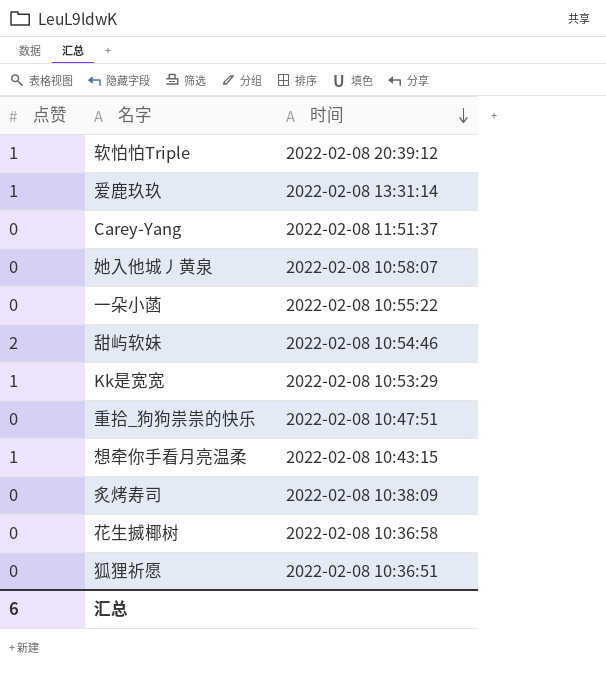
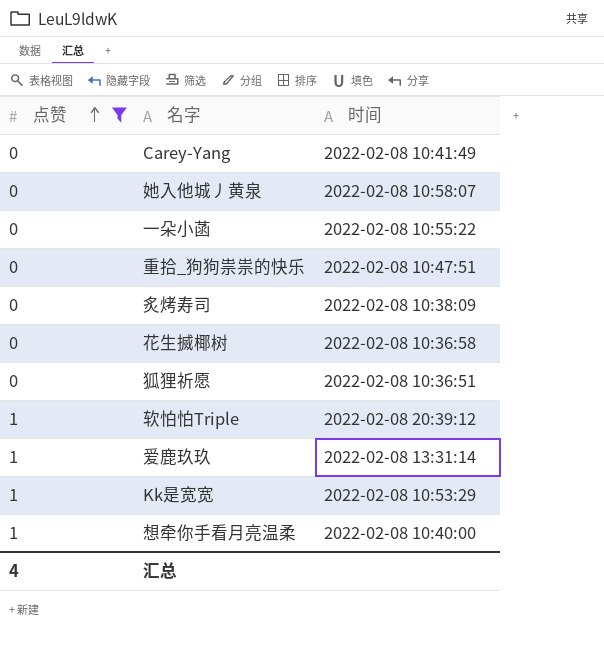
filter: none -> 点赞 != 2
row order: 时间 descending -> 点赞 ascending
Carey-Yang | 时间: 2022-02-08 11:51:37 -> 2022-02-08 10:41:49
想牵你手看月亮温柔 | 时间: 2022-02-08 10:43:15 -> 2022-02-08 10:40:00
汇总 | 点赞: 6 -> 4

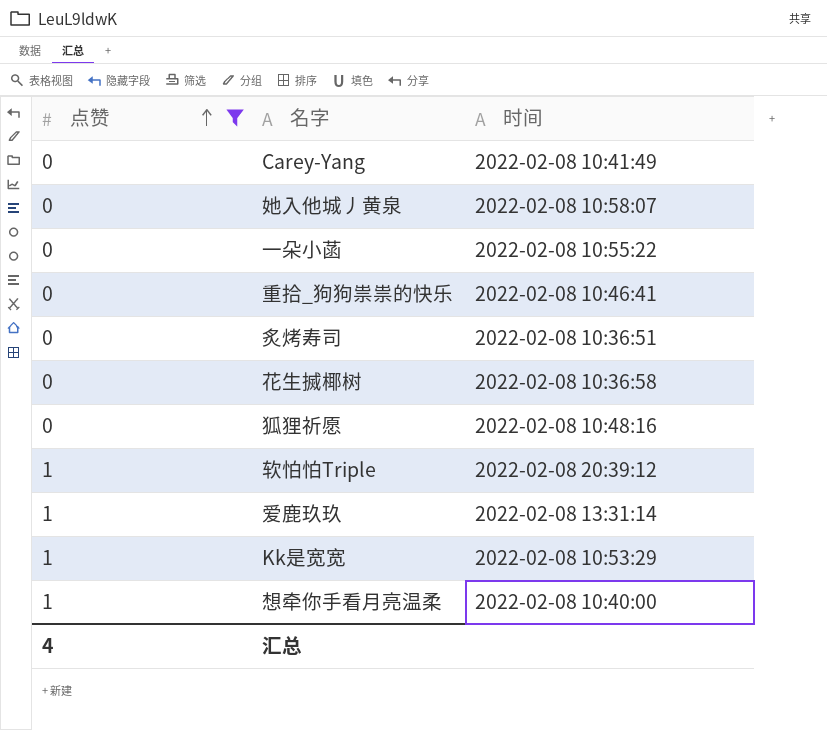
重拾_狗狗祟祟的快乐 | 时间: 2022-02-08 10:47:51 -> 2022-02-08 10:46:41
炙烤寿司 | 时间: 2022-02-08 10:38:09 -> 2022-02-08 10:36:51
狐狸祈愿 | 时间: 2022-02-08 10:36:51 -> 2022-02-08 10:48:16

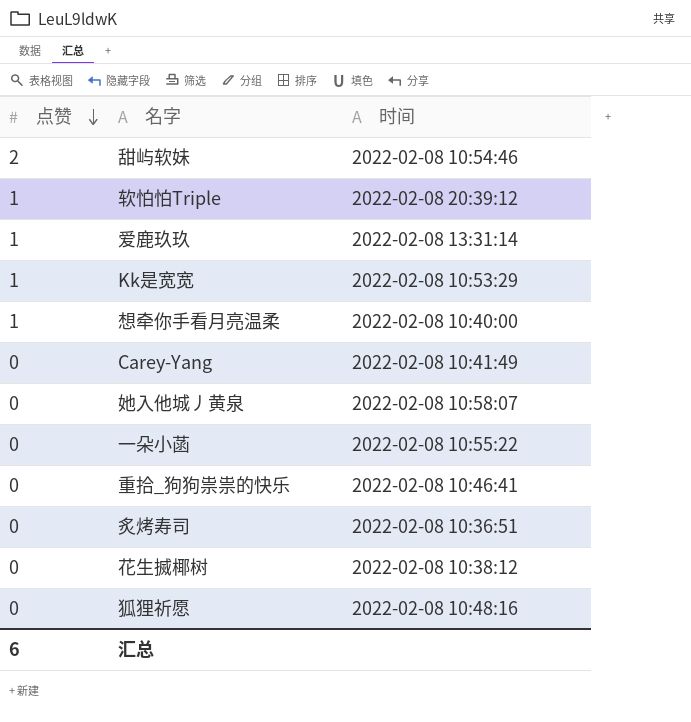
filter: 点赞 != 2 -> none
row order: 点赞 ascending -> 点赞 descending
花生搣椰树 | 时间: 2022-02-08 10:36:58 -> 2022-02-08 10:38:12
汇总 | 点赞: 4 -> 6

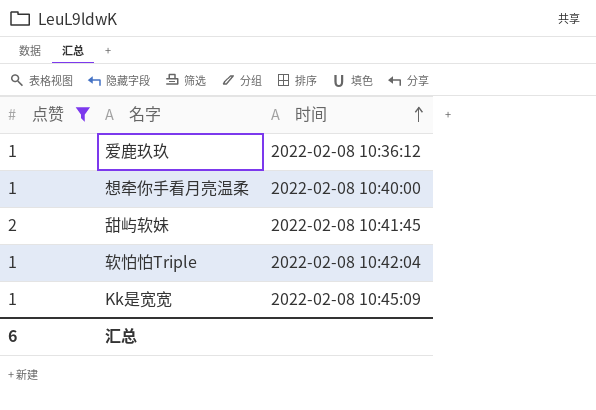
filter: none -> 点赞 != 0
row order: 点赞 descending -> 时间 ascending
爱鹿玖玖 | 时间: 2022-02-08 13:31:14 -> 2022-02-08 10:36:12
甜屿软妹 | 时间: 2022-02-08 10:54:46 -> 2022-02-08 10:41:45
软怕怕Triple | 时间: 2022-02-08 20:39:12 -> 2022-02-08 10:42:04
Kk是宽宽 | 时间: 2022-02-08 10:53:29 -> 2022-02-08 10:45:09

